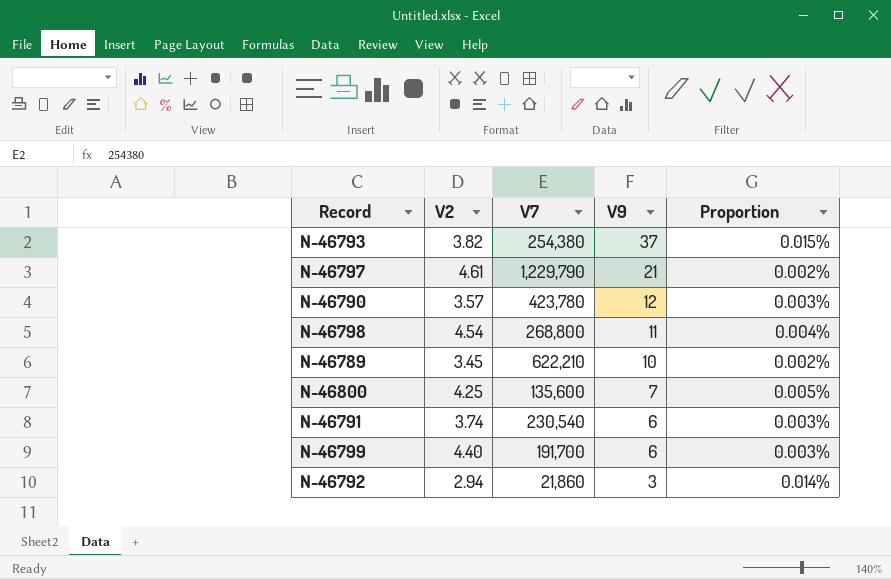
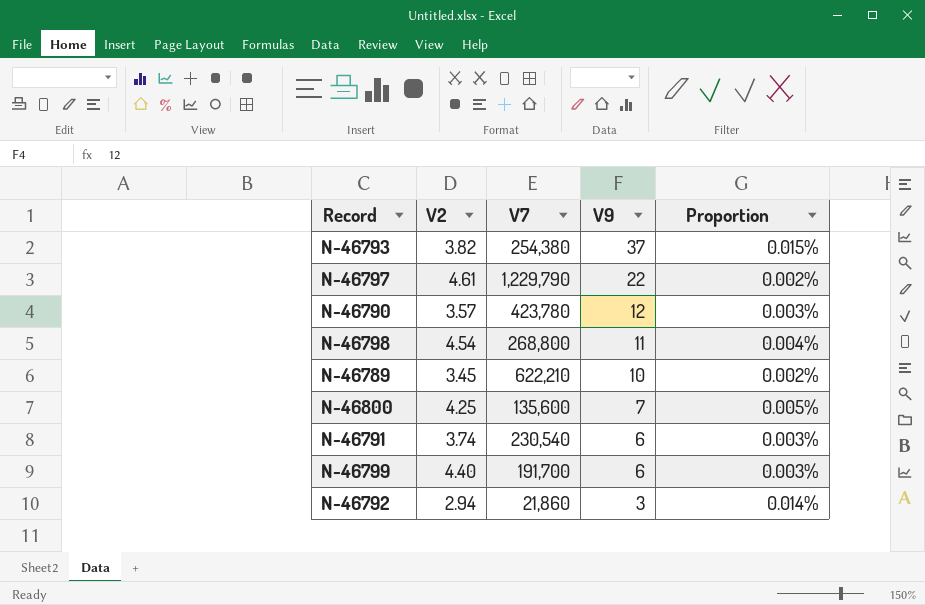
N-46797 | V9: 21 -> 22

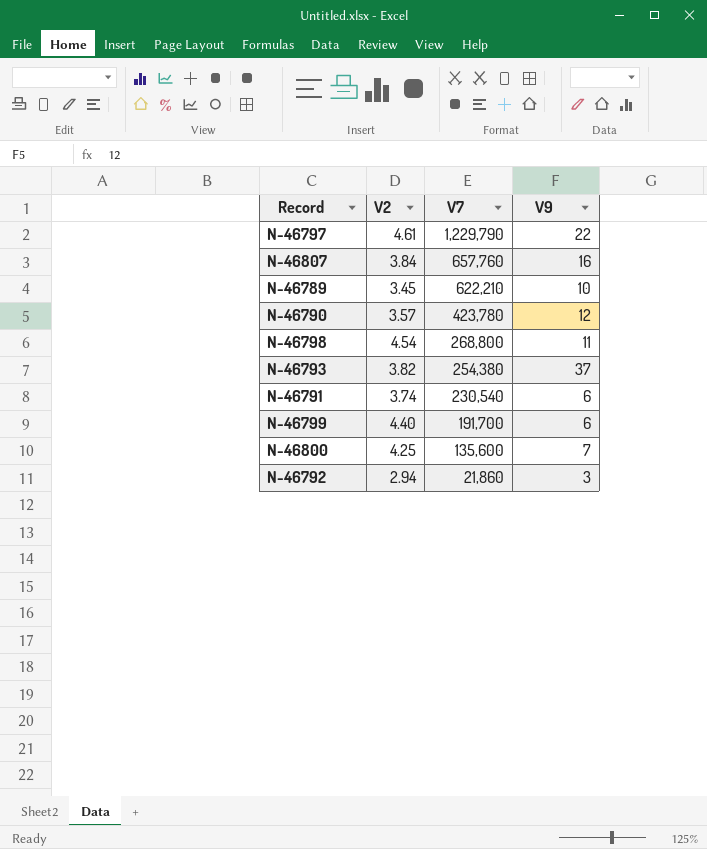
row order: V9 descending -> V7 descending
column Proportion | formula: [V9] / [V7] -> none
row N-46807: none -> 3.84 | 657,760 | 16

